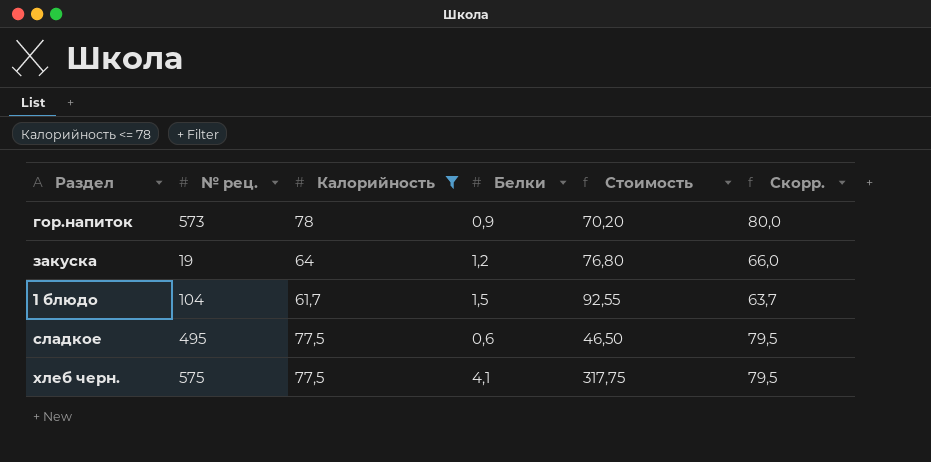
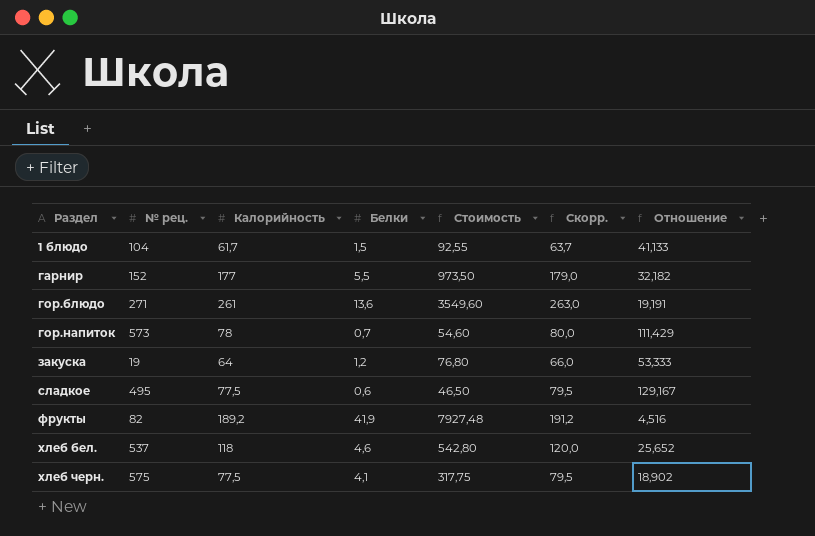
filter: Калорийность <= 78 -> none
row order: none -> Раздел ascending
column Отношение | formula: none -> [Калорийность] / [Белки]
гор.напиток | Белки: 0,9 -> 0,7
гор.напиток | Стоимость: 70,20 -> 54,60

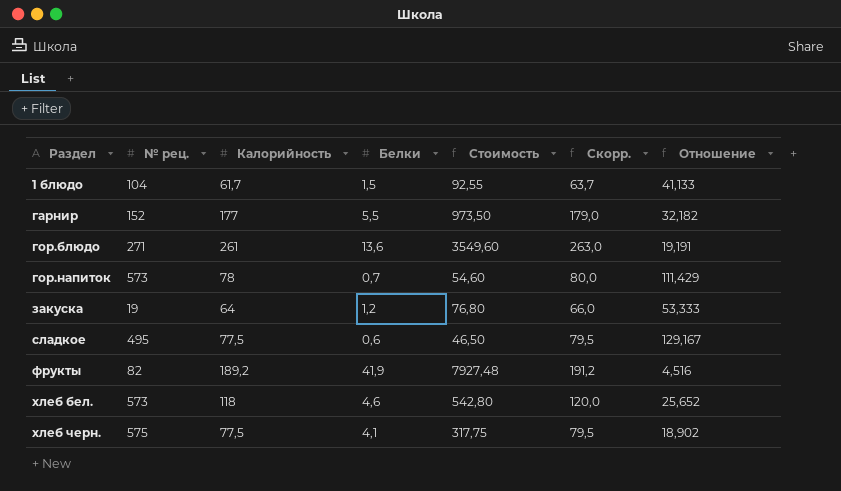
хлеб бел. | № рец.: 537 -> 573

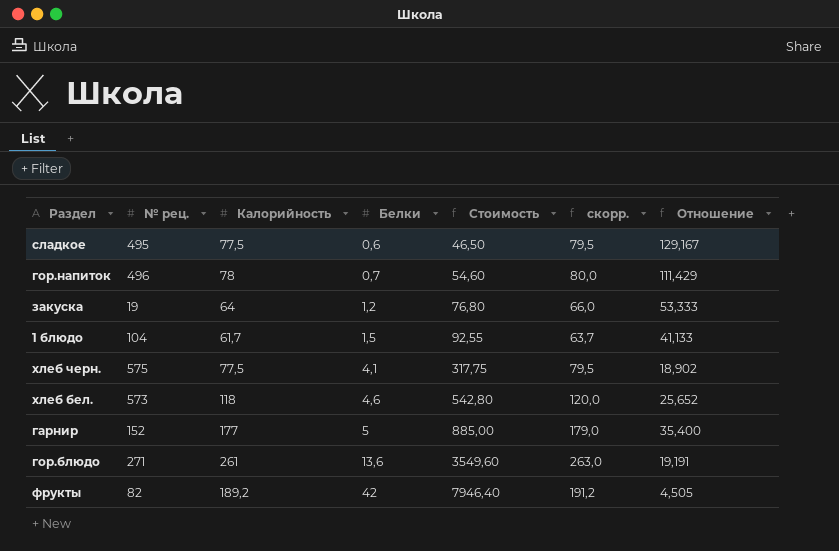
row order: Раздел ascending -> Белки ascending
column name: Скорр. -> скорр.
гор.напиток | № рец.: 573 -> 496
гарнир | Белки: 5,5 -> 5
гарнир | Стоимость: 973,50 -> 885,00
гарнир | Отношение: 32,182 -> 35,400
фрукты | Белки: 41,9 -> 42
фрукты | Стоимость: 7927,48 -> 7946,40
фрукты | Отношение: 4,516 -> 4,505

